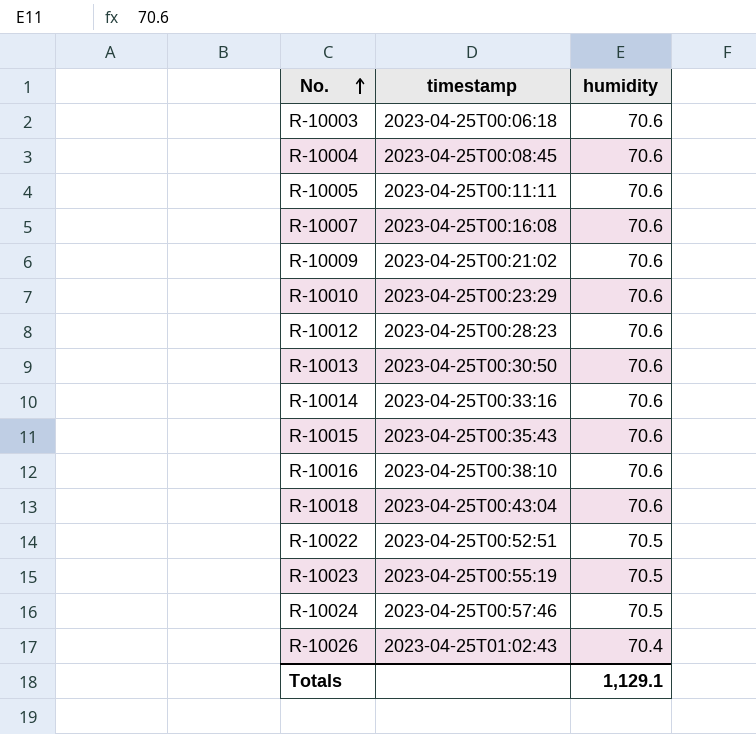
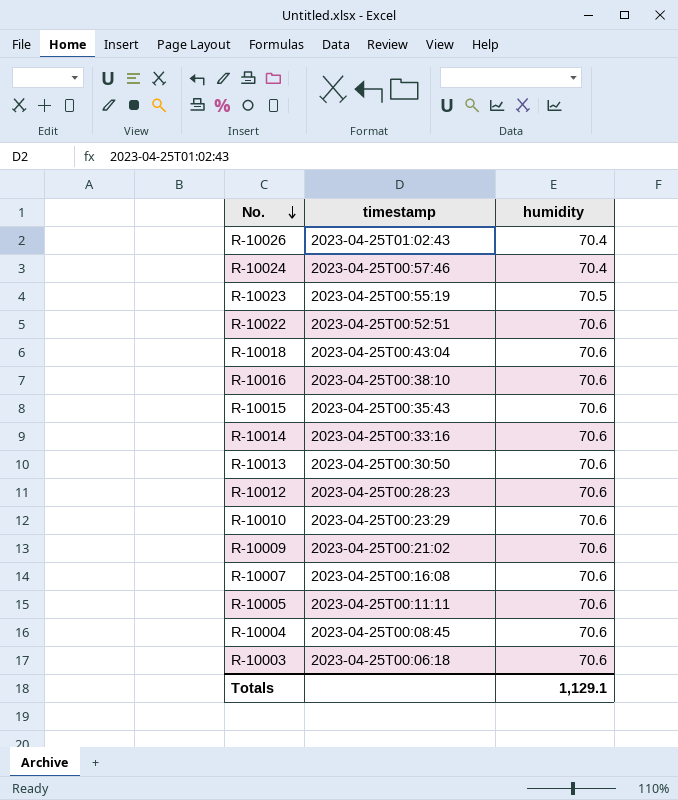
row order: No. ascending -> No. descending
R-10024 | humidity: 70.5 -> 70.4
R-10022 | humidity: 70.5 -> 70.6

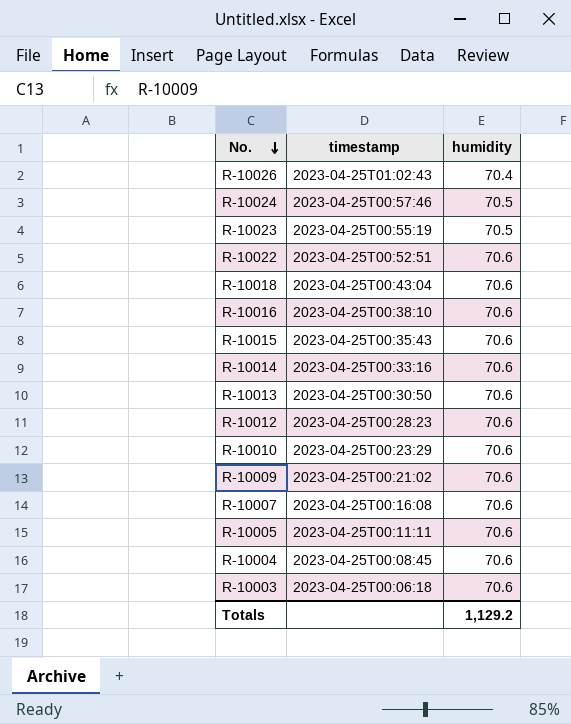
R-10024 | humidity: 70.4 -> 70.5
Totals | humidity: 1,129.1 -> 1,129.2

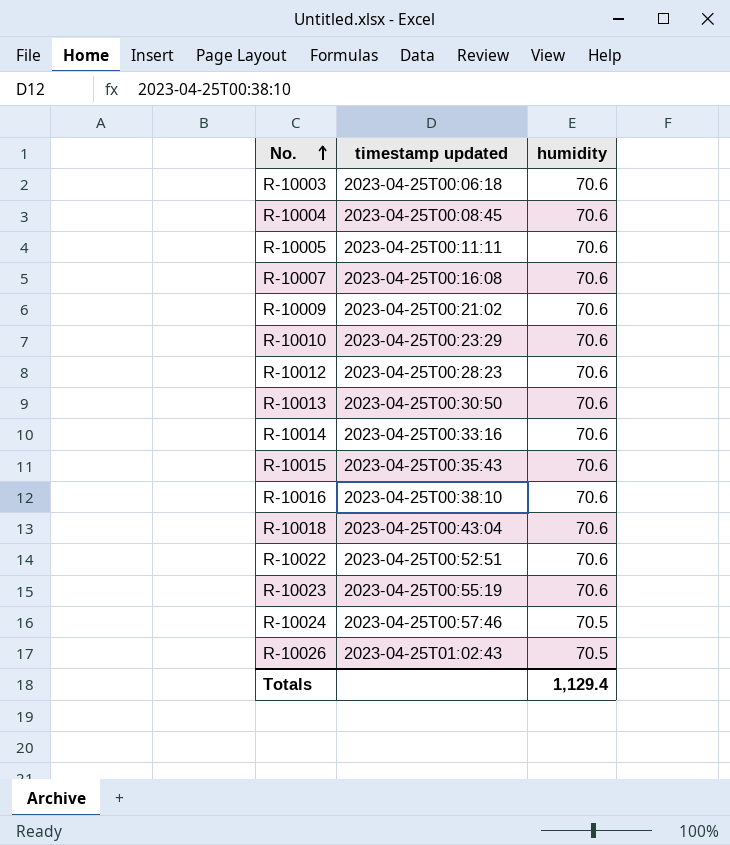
row order: No. descending -> No. ascending
column name: timestamp -> timestamp updated
R-10023 | humidity: 70.5 -> 70.6
R-10026 | humidity: 70.4 -> 70.5
Totals | humidity: 1,129.2 -> 1,129.4

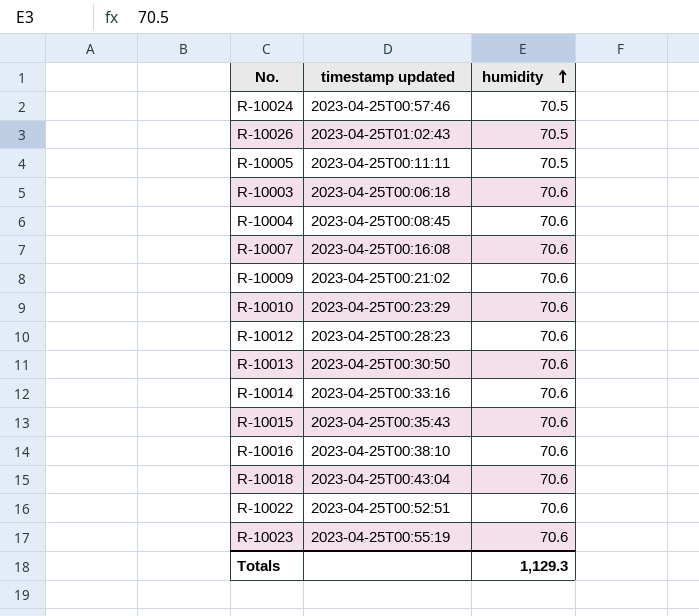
row order: No. ascending -> humidity ascending
R-10005 | humidity: 70.6 -> 70.5
Totals | humidity: 1,129.4 -> 1,129.3

